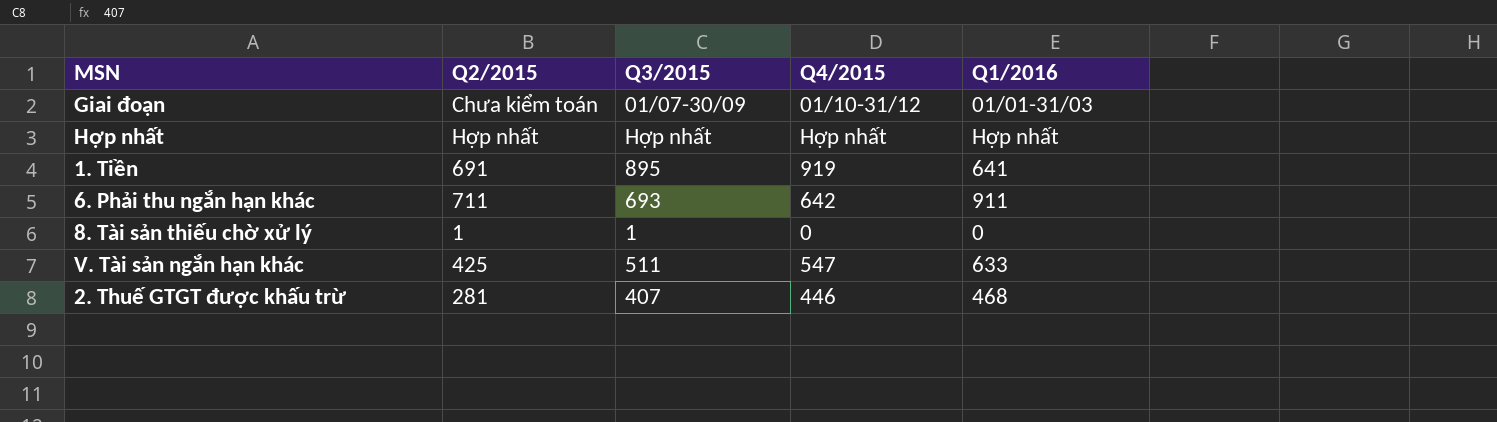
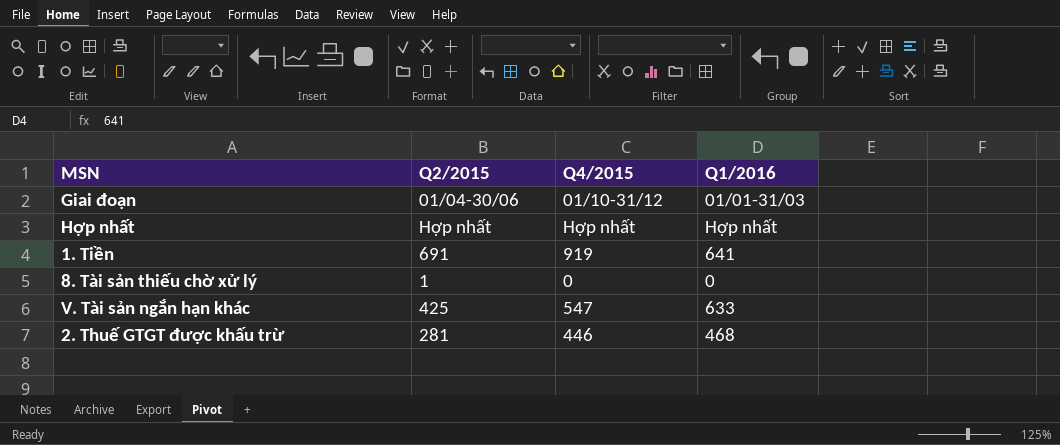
column Q3/2015 | position: 3 -> none
row 6. Phải thu ngắn hạn khác: 711 | 693 | 642 | 911 -> none
Giai đoạn | Q2/2015: Chưa kiểm toán -> 01/04-30/06

